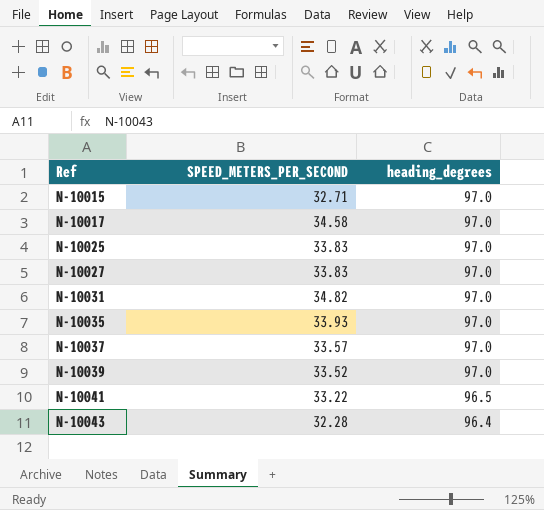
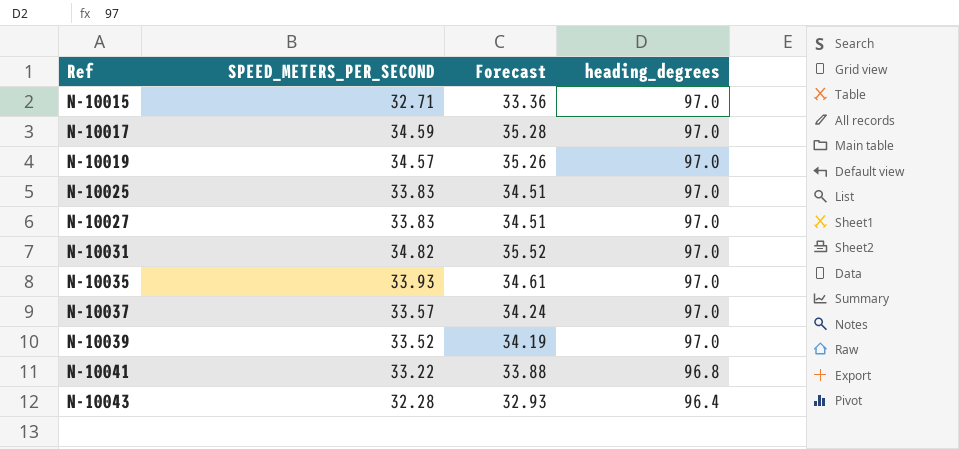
column Forecast | formula: none -> [SPEED_METERS_PER_SECOND] * 1.02
N-10017 | SPEED_METERS_PER_SECOND: 34.58 -> 34.59
row N-10019: none -> 34.57 | 35.26 | 97.0
N-10041 | heading_degrees: 96.5 -> 96.8

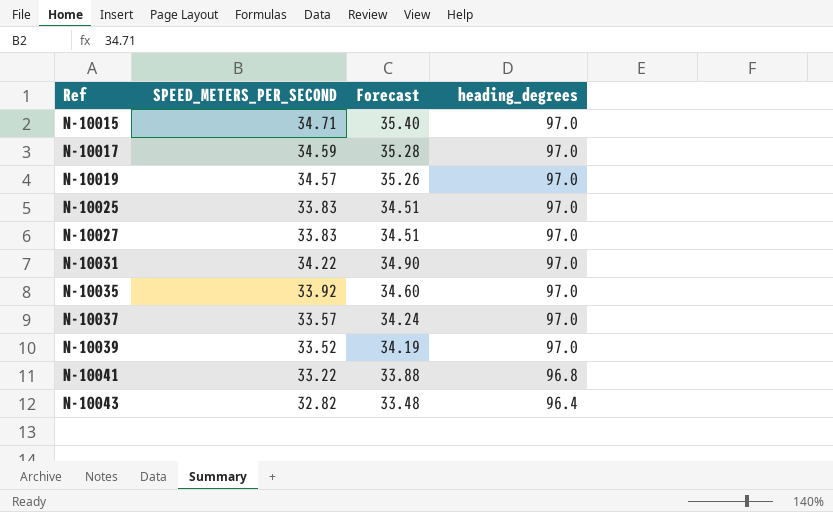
N-10015 | SPEED_METERS_PER_SECOND: 32.71 -> 34.71
N-10015 | Forecast: 33.36 -> 35.40
N-10031 | SPEED_METERS_PER_SECOND: 34.82 -> 34.22
N-10031 | Forecast: 35.52 -> 34.90
N-10035 | SPEED_METERS_PER_SECOND: 33.93 -> 33.92
N-10035 | Forecast: 34.61 -> 34.60
N-10043 | SPEED_METERS_PER_SECOND: 32.28 -> 32.82
N-10043 | Forecast: 32.93 -> 33.48

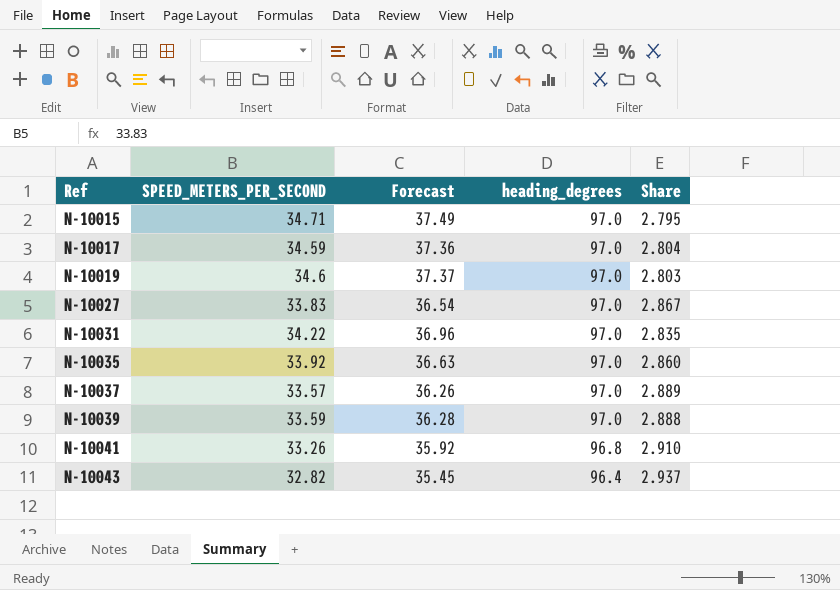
column Forecast | formula: [SPEED_METERS_PER_SECOND] * 1.02 -> [SPEED_METERS_PER_SECOND] * 1.08
column Share | formula: none -> [heading_degrees] / [SPEED_METERS_PER_SECOND]
row N-10025: 33.83 | 34.51 | 97.0 -> none
N-10019 | SPEED_METERS_PER_SECOND: 34.57 -> 34.6
N-10039 | SPEED_METERS_PER_SECOND: 33.52 -> 33.59
N-10041 | SPEED_METERS_PER_SECOND: 33.22 -> 33.26

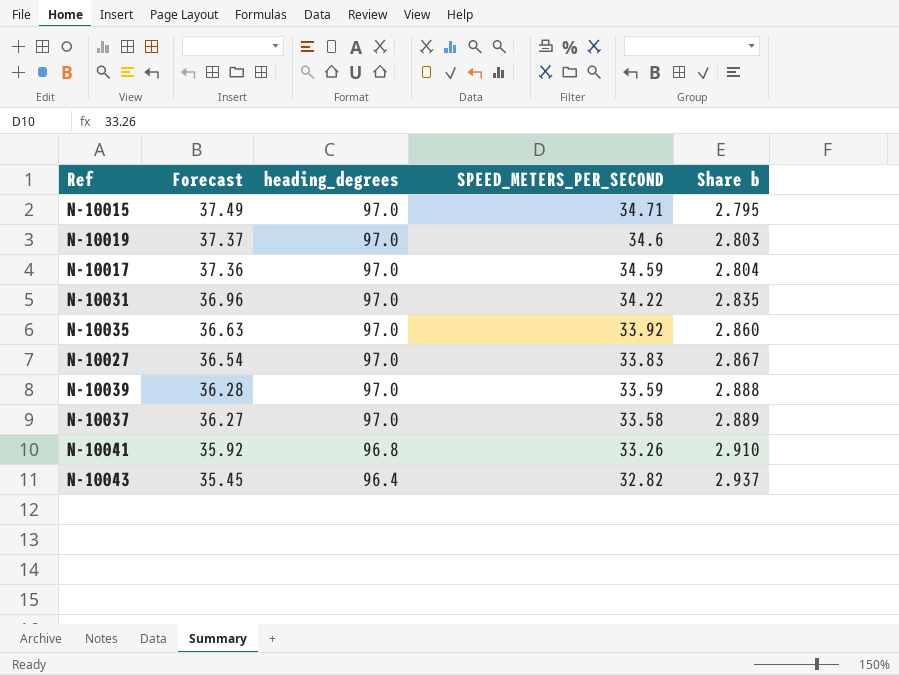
row order: Ref ascending -> Forecast descending
column SPEED_METERS_PER_SECOND | position: 2 -> 4
column name: Share -> Share b
N-10037 | Forecast: 36.26 -> 36.27
N-10037 | SPEED_METERS_PER_SECOND: 33.57 -> 33.58

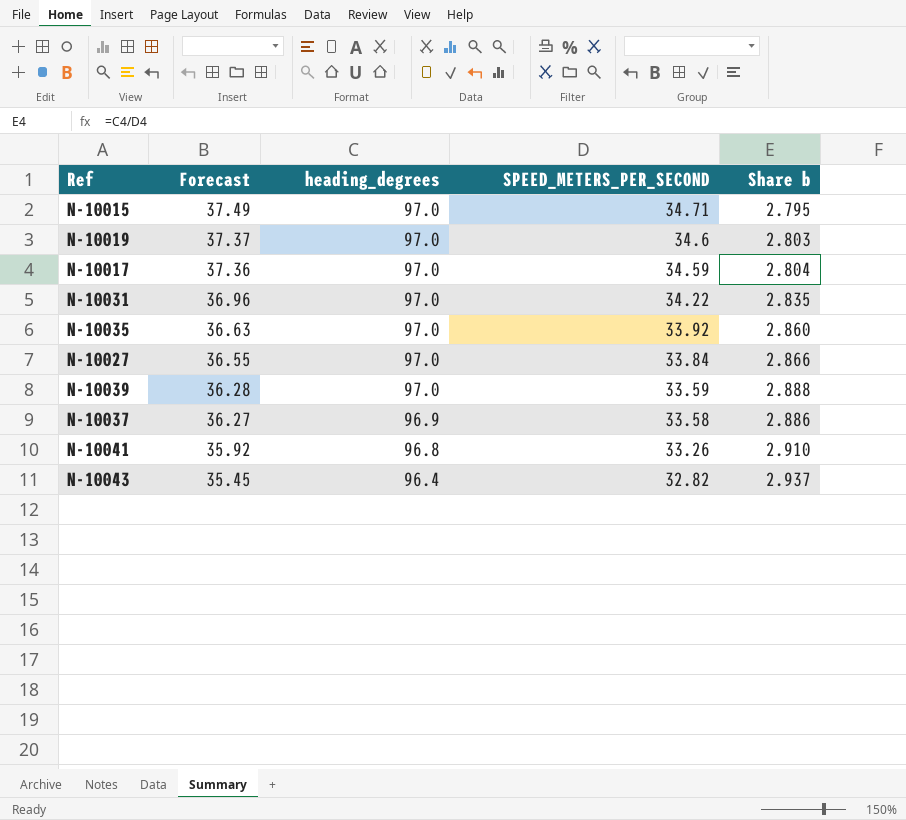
N-10027 | Forecast: 36.54 -> 36.55
N-10027 | SPEED_METERS_PER_SECOND: 33.83 -> 33.84
N-10027 | Share b: 2.867 -> 2.866
N-10037 | heading_degrees: 97.0 -> 96.9
N-10037 | Share b: 2.889 -> 2.886

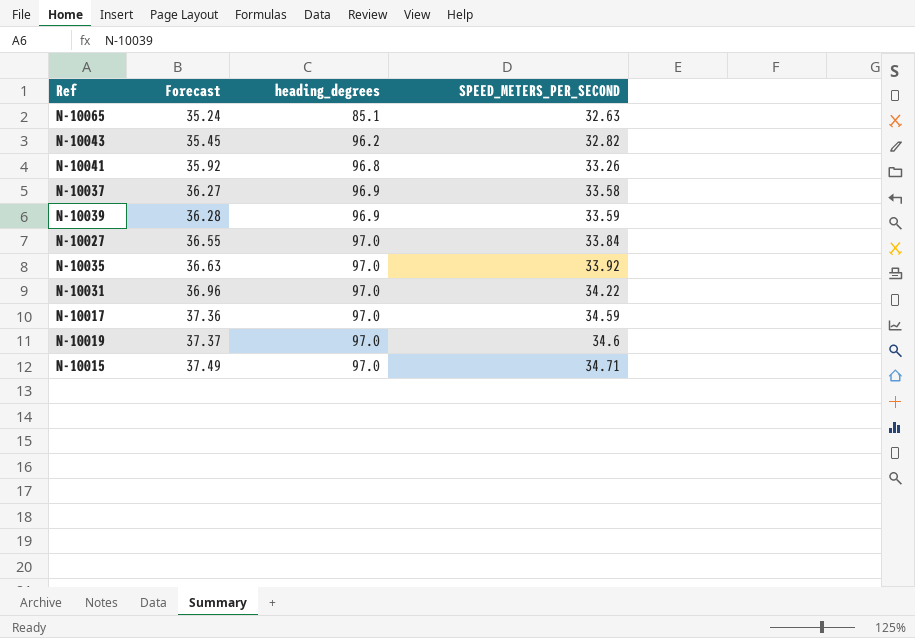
row order: Forecast descending -> Forecast ascending
column Share b | formula: [heading_degrees] / [SPEED_METERS_PER_SECOND] -> none
row N-10065: none -> 35.24 | 85.1 | 32.63
N-10043 | heading_degrees: 96.4 -> 96.2
N-10039 | heading_degrees: 97.0 -> 96.9

